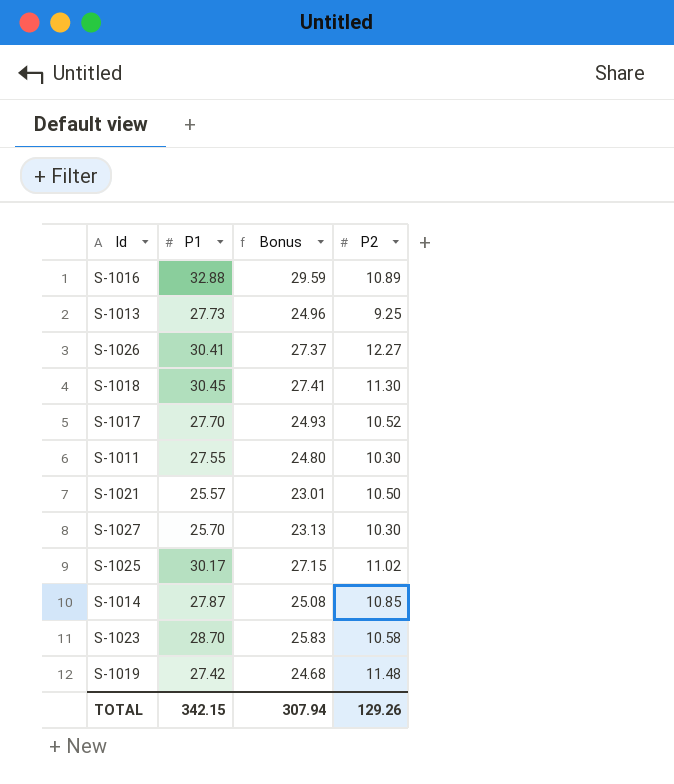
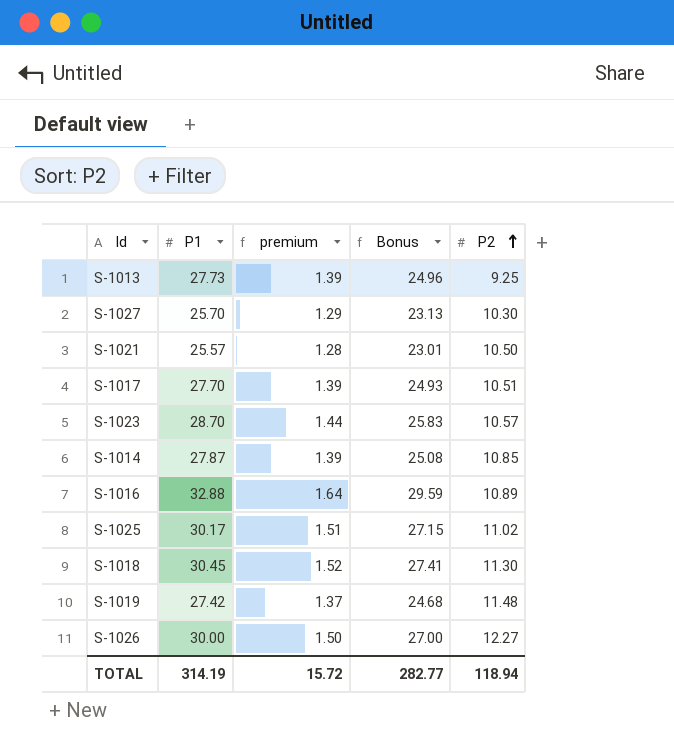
row order: none -> P2 ascending
column premium | formula: none -> [P1] * 0.05
row S-1011: 27.55 | 24.80 | 10.30 -> none
S-1017 | P2: 10.52 -> 10.51
S-1023 | P2: 10.58 -> 10.57
S-1026 | P1: 30.41 -> 30.00
S-1026 | Bonus: 27.37 -> 27.00
TOTAL | P1: 342.15 -> 314.19
TOTAL | Bonus: 307.94 -> 282.77
TOTAL | P2: 129.26 -> 118.94

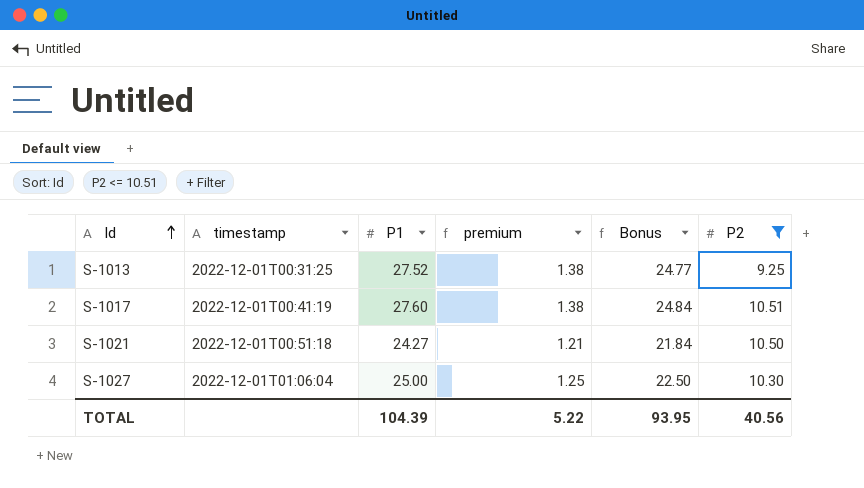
filter: none -> P2 <= 10.51
row order: P2 ascending -> Id ascending
column timestamp | position: none -> 2
S-1013 | P1: 27.73 -> 27.52
S-1013 | premium: 1.39 -> 1.38
S-1013 | Bonus: 24.96 -> 24.77
S-1017 | P1: 27.70 -> 27.60
S-1017 | premium: 1.39 -> 1.38
S-1017 | Bonus: 24.93 -> 24.84
S-1021 | P1: 25.57 -> 24.27
S-1021 | premium: 1.28 -> 1.21
S-1021 | Bonus: 23.01 -> 21.84
S-1027 | P1: 25.70 -> 25.00
S-1027 | premium: 1.29 -> 1.25
S-1027 | Bonus: 23.13 -> 22.50
TOTAL | P1: 314.19 -> 104.39
TOTAL | premium: 15.72 -> 5.22
TOTAL | Bonus: 282.77 -> 93.95
TOTAL | P2: 118.94 -> 40.56

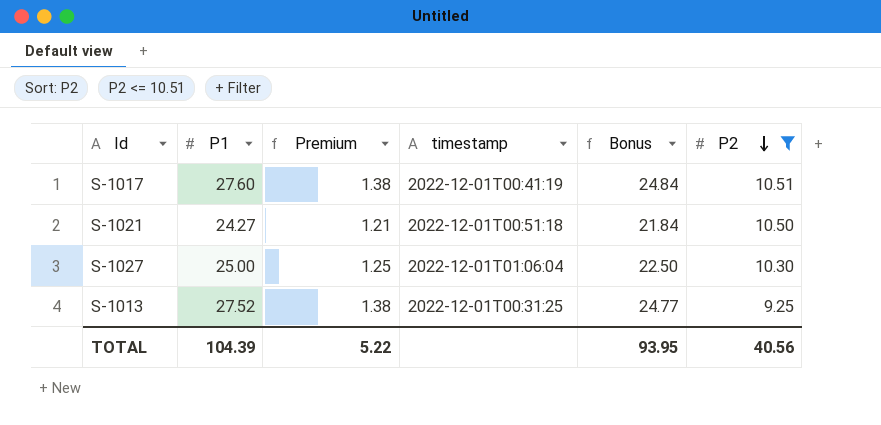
row order: Id ascending -> P2 descending
column name: premium -> Premium
column timestamp | position: 2 -> 4

